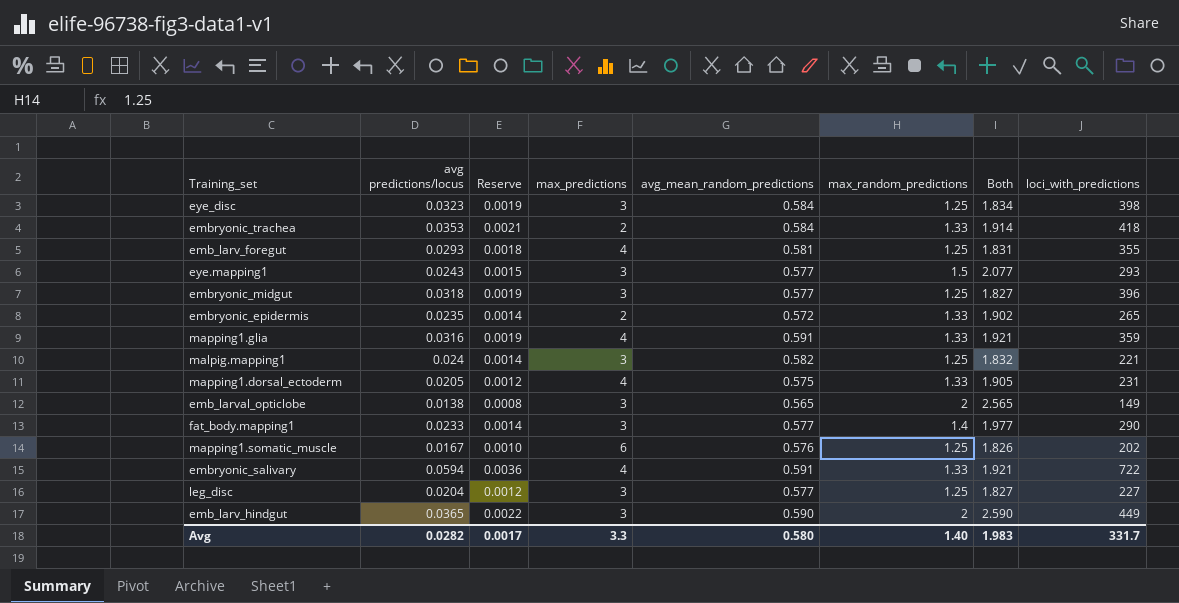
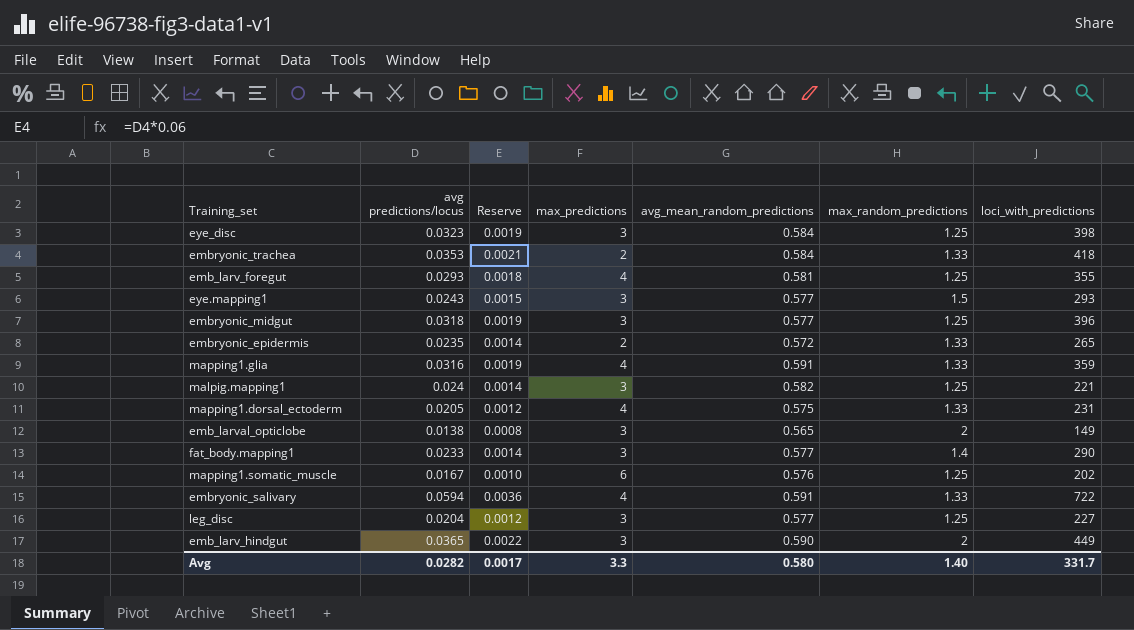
column Both | formula: [avg_mean_random_predictions] + [max_random_predictions] -> none

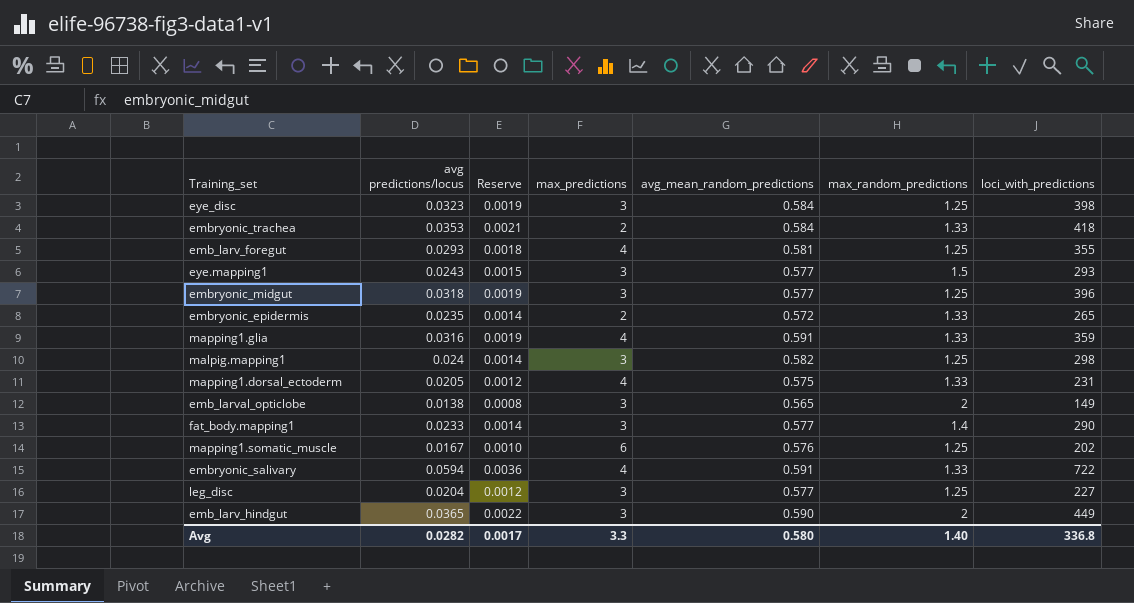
malpig.mapping1 | loci_with_predictions: 221 -> 298
Avg | loci_with_predictions: 331.7 -> 336.8

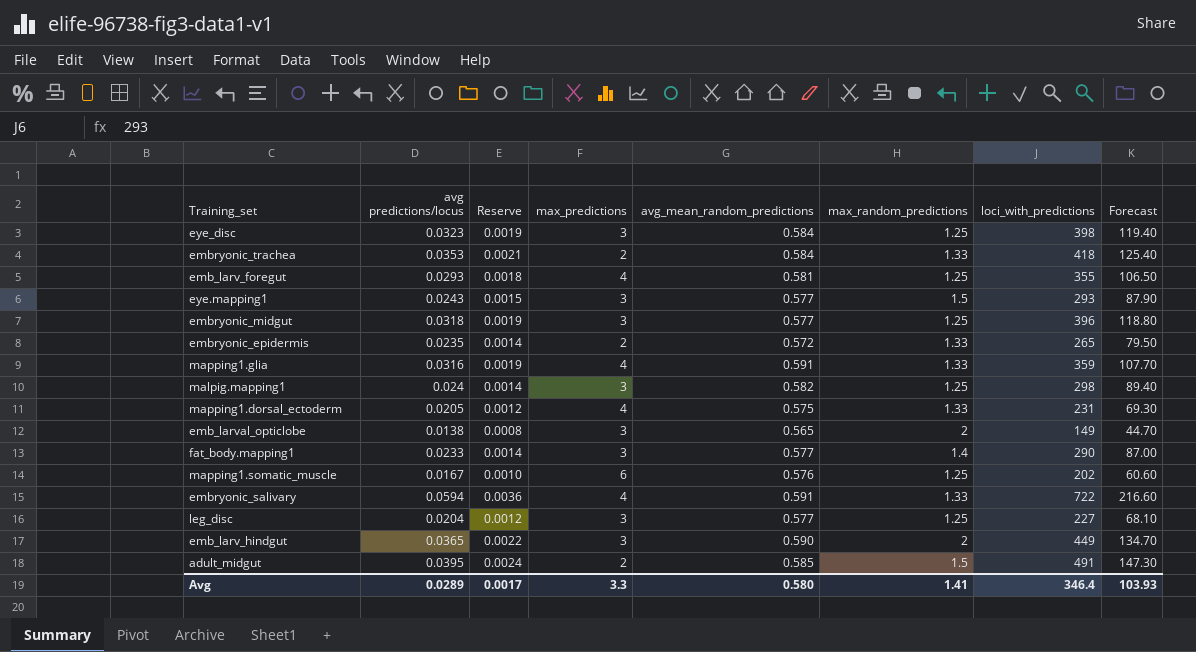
column Forecast | formula: none -> [loci_with_predictions] * 0.3
row adult_midgut: none -> 0.0395 | 0.0024 | 2 | 0.585 | 1.5 | 491 | 147.30
Avg | avg predictions/locus: 0.0282 -> 0.0289
Avg | max_random_predictions: 1.40 -> 1.41
Avg | loci_with_predictions: 336.8 -> 346.4

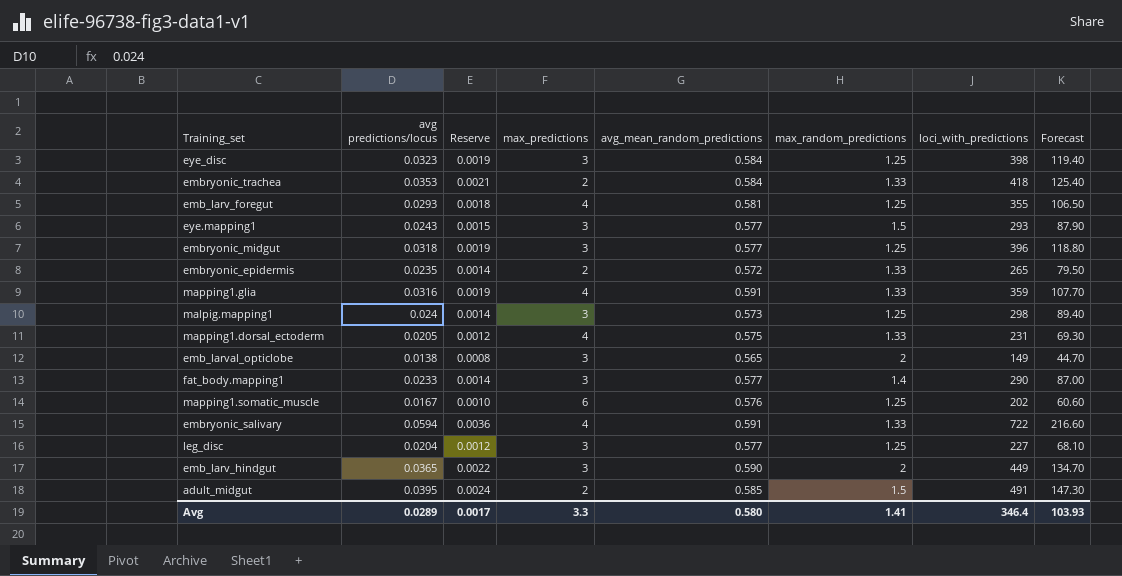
malpig.mapping1 | avg_mean_random_predictions: 0.582 -> 0.573

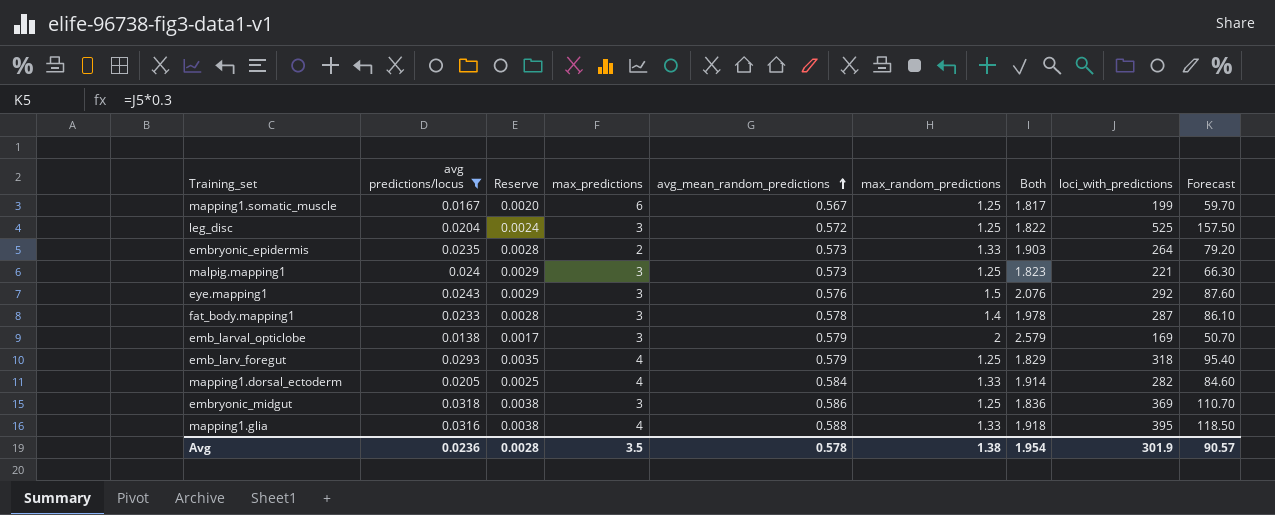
filter: none -> avg predictions/locus <= 0.0318
row order: none -> avg_mean_random_predictions ascending
column Reserve | formula: [avg predictions/locus] * 0.06 -> [avg predictions/locus] * 0.12
column Both | formula: none -> [avg_mean_random_predictions] + [max_random_predictions]
mapping1.somatic_muscle | avg_mean_random_predictions: 0.576 -> 0.567
mapping1.somatic_muscle | loci_with_predictions: 202 -> 199
mapping1.somatic_muscle | Forecast: 60.60 -> 59.70
leg_disc | avg_mean_random_predictions: 0.577 -> 0.572
leg_disc | loci_with_predictions: 227 -> 525
leg_disc | Forecast: 68.10 -> 157.50
embryonic_epidermis | avg_mean_random_predictions: 0.572 -> 0.573
embryonic_epidermis | loci_with_predictions: 265 -> 264
embryonic_epidermis | Forecast: 79.50 -> 79.20
malpig.mapping1 | loci_with_predictions: 298 -> 221
malpig.mapping1 | Forecast: 89.40 -> 66.30
eye.mapping1 | avg_mean_random_predictions: 0.577 -> 0.576
eye.mapping1 | loci_with_predictions: 293 -> 292
eye.mapping1 | Forecast: 87.90 -> 87.60
fat_body.mapping1 | avg_mean_random_predictions: 0.577 -> 0.578
fat_body.mapping1 | loci_with_predictions: 290 -> 287
fat_body.mapping1 | Forecast: 87.00 -> 86.10
emb_larval_opticlobe | avg_mean_random_predictions: 0.565 -> 0.579
emb_larval_opticlobe | loci_with_predictions: 149 -> 169
emb_larval_opticlobe | Forecast: 44.70 -> 50.70
emb_larv_foregut | avg_mean_random_predictions: 0.581 -> 0.579
emb_larv_foregut | loci_with_predictions: 355 -> 318
emb_larv_foregut | Forecast: 106.50 -> 95.40
mapping1.dorsal_ectoderm | avg_mean_random_predictions: 0.575 -> 0.584
mapping1.dorsal_ectoderm | loci_with_predictions: 231 -> 282
mapping1.dorsal_ectoderm | Forecast: 69.30 -> 84.60
embryonic_midgut | avg_mean_random_predictions: 0.577 -> 0.586
embryonic_midgut | loci_with_predictions: 396 -> 369
embryonic_midgut | Forecast: 118.80 -> 110.70
mapping1.glia | avg_mean_random_predictions: 0.591 -> 0.588
mapping1.glia | loci_with_predictions: 359 -> 395
mapping1.glia | Forecast: 107.70 -> 118.50
Avg | avg predictions/locus: 0.0289 -> 0.0236
Avg | Reserve: 0.0017 -> 0.0028
Avg | max_predictions: 3.3 -> 3.5
Avg | avg_mean_random_predictions: 0.580 -> 0.578
Avg | max_random_predictions: 1.41 -> 1.38
Avg | loci_with_predictions: 346.4 -> 301.9
Avg | Forecast: 103.93 -> 90.57

